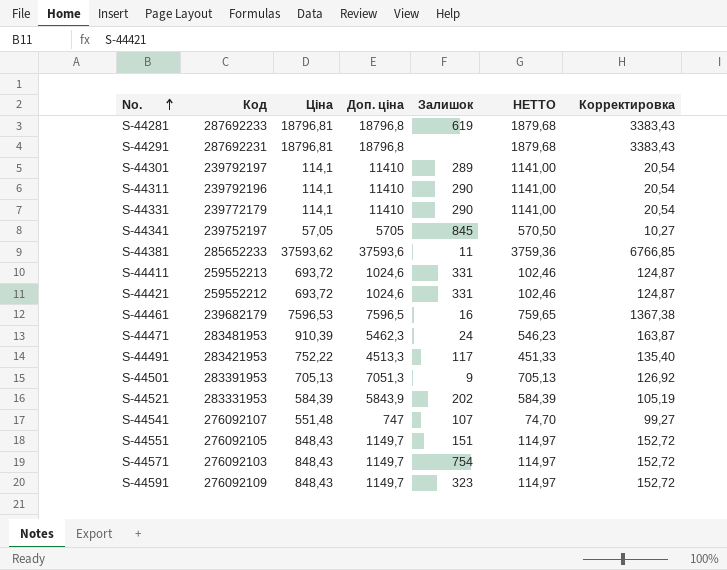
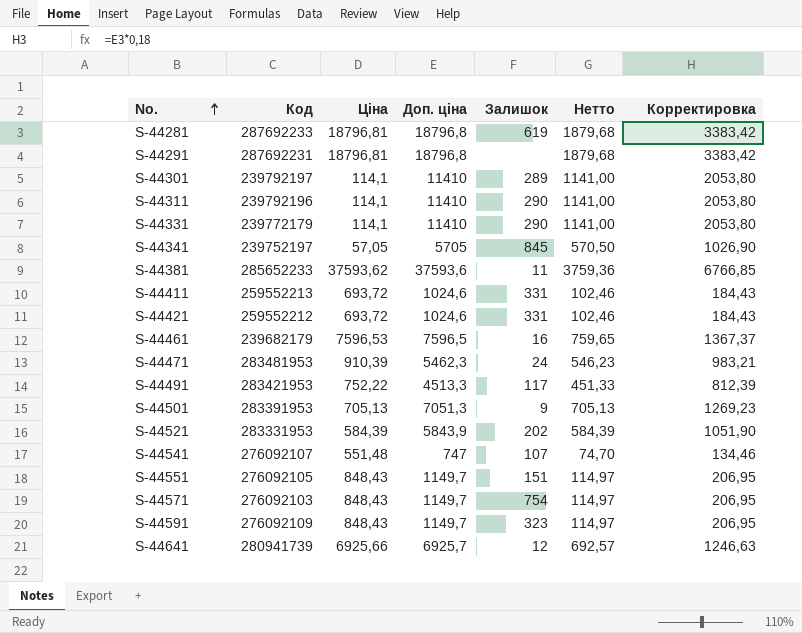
column name: НЕТТО -> Нетто
column Корректировка | formula: [Ціна] * 0,18 -> [Доп. ціна] * 0,18
row S-44641: none -> 280941739 | 6925,66 | 6925,7 | 12 | 692,57 | 1246,63

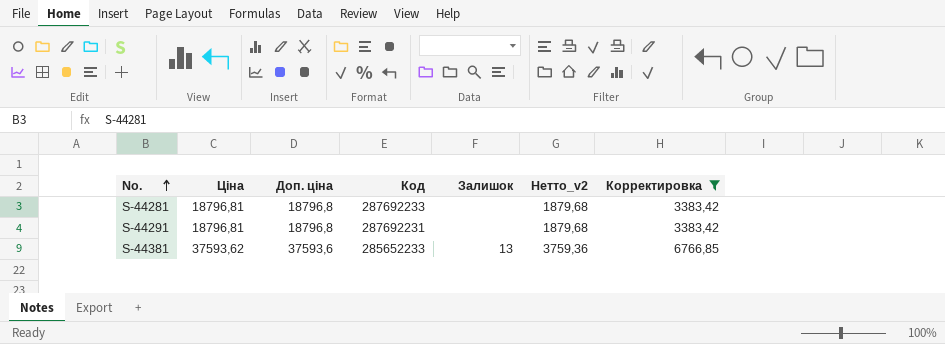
filter: none -> Корректировка >= 3383,42
column Код | position: 2 -> 4
column name: Нетто -> Нетто_v2
S-44281 | Залишок: 619 -> none
S-44381 | Залишок: 11 -> 13

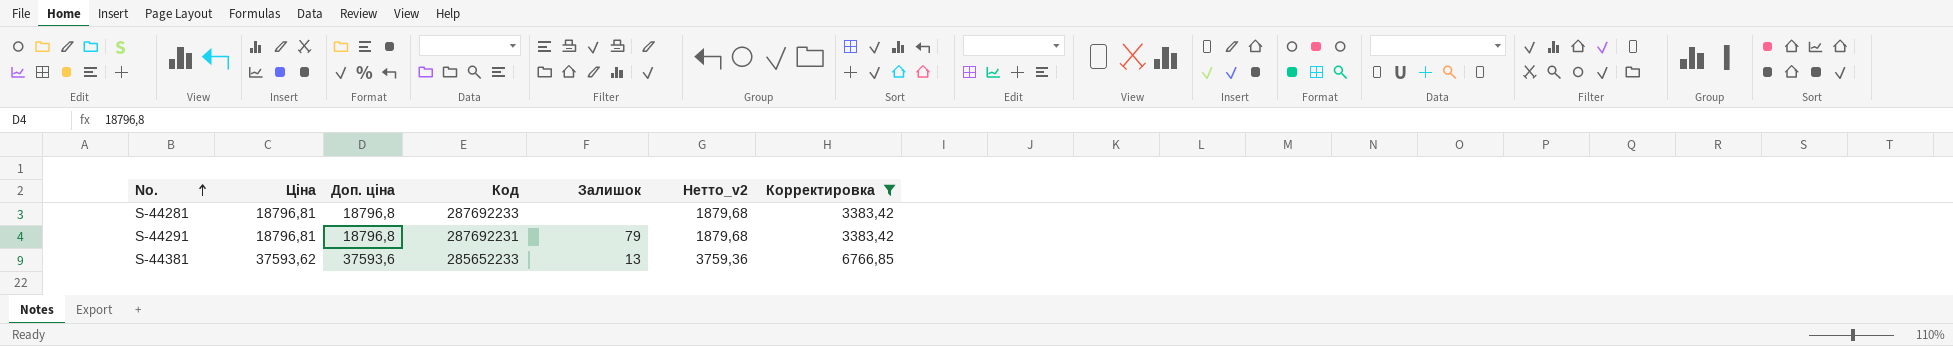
S-44291 | Залишок: none -> 79

